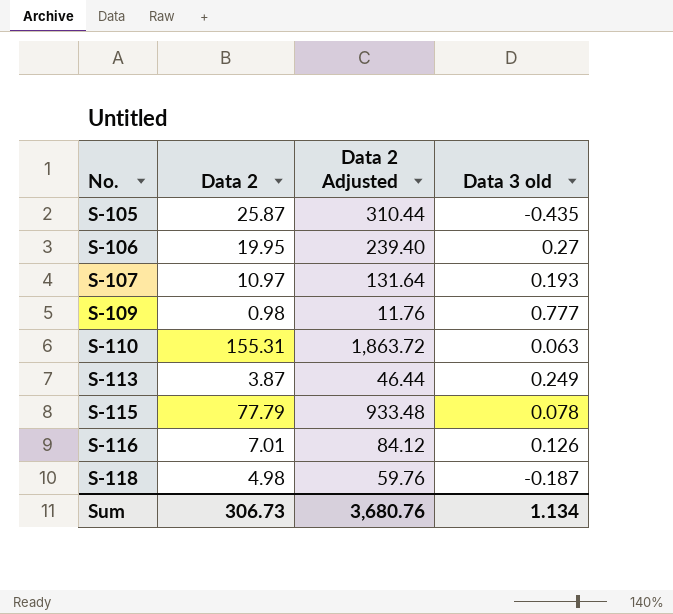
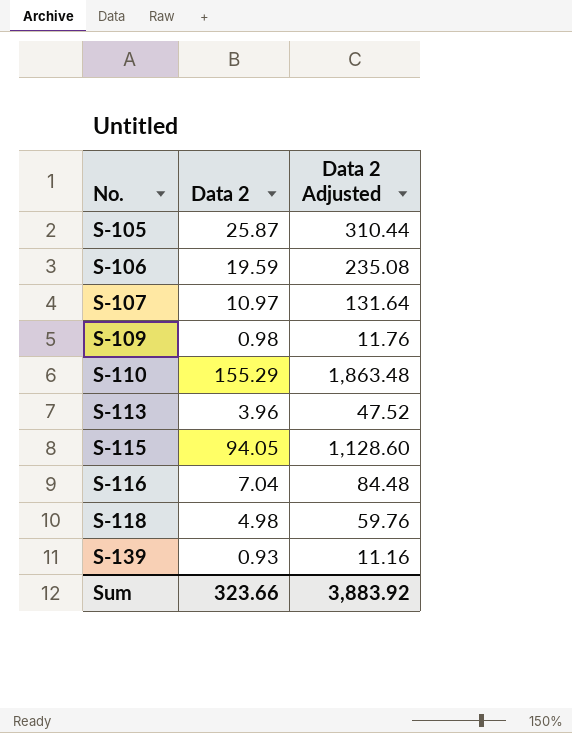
column Data 3 old | position: 4 -> none
S-106 | Data 2: 19.95 -> 19.59
S-106 | Data 2 Adjusted: 239.40 -> 235.08
S-110 | Data 2: 155.31 -> 155.29
S-110 | Data 2 Adjusted: 1,863.72 -> 1,863.48
S-113 | Data 2: 3.87 -> 3.96
S-113 | Data 2 Adjusted: 46.44 -> 47.52
S-115 | Data 2: 77.79 -> 94.05
S-115 | Data 2 Adjusted: 933.48 -> 1,128.60
S-116 | Data 2: 7.01 -> 7.04
S-116 | Data 2 Adjusted: 84.12 -> 84.48
row S-139: none -> 0.93 | 11.16
Sum | Data 2: 306.73 -> 323.66
Sum | Data 2 Adjusted: 3,680.76 -> 3,883.92

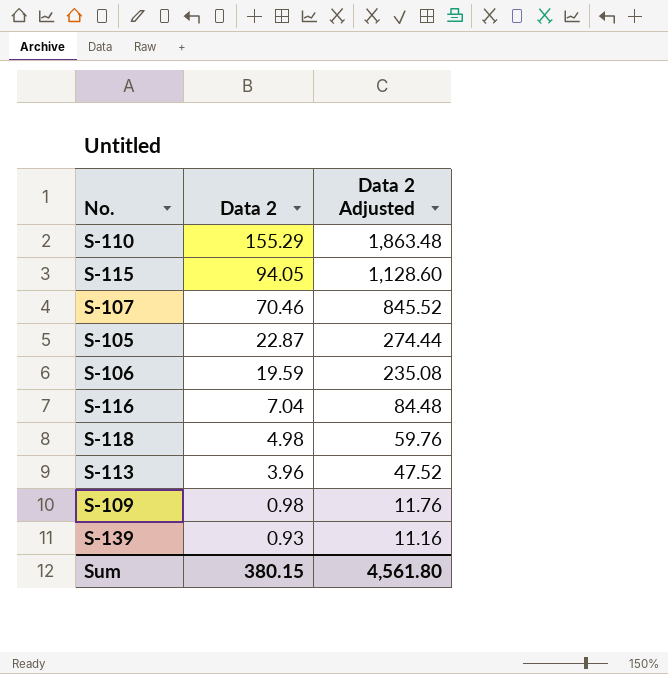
row order: No. ascending -> Data 2 descending
S-107 | Data 2: 10.97 -> 70.46
S-107 | Data 2 Adjusted: 131.64 -> 845.52
S-105 | Data 2: 25.87 -> 22.87
S-105 | Data 2 Adjusted: 310.44 -> 274.44
Sum | Data 2: 323.66 -> 380.15
Sum | Data 2 Adjusted: 3,883.92 -> 4,561.80

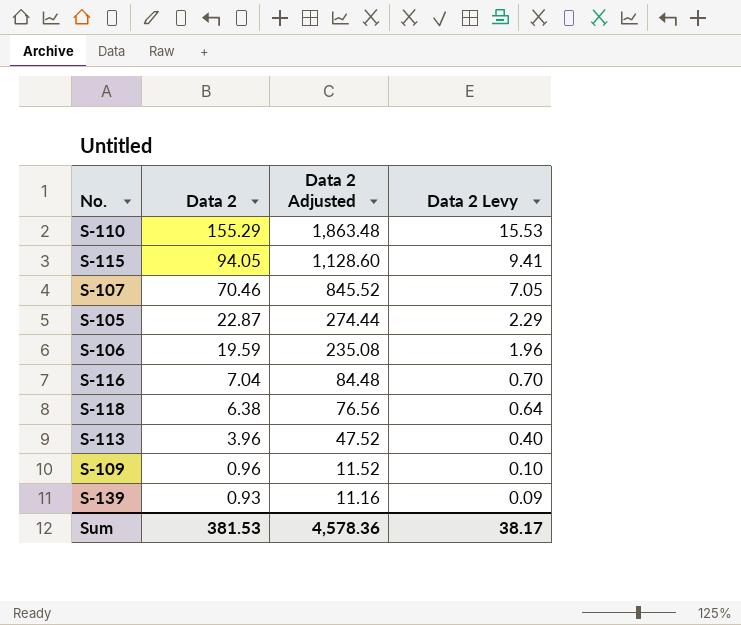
column Data 2 Levy | formula: none -> [Data 2] * 0.1
S-118 | Data 2: 4.98 -> 6.38
S-118 | Data 2 Adjusted: 59.76 -> 76.56
S-109 | Data 2: 0.98 -> 0.96
S-109 | Data 2 Adjusted: 11.76 -> 11.52
Sum | Data 2: 380.15 -> 381.53
Sum | Data 2 Adjusted: 4,561.80 -> 4,578.36

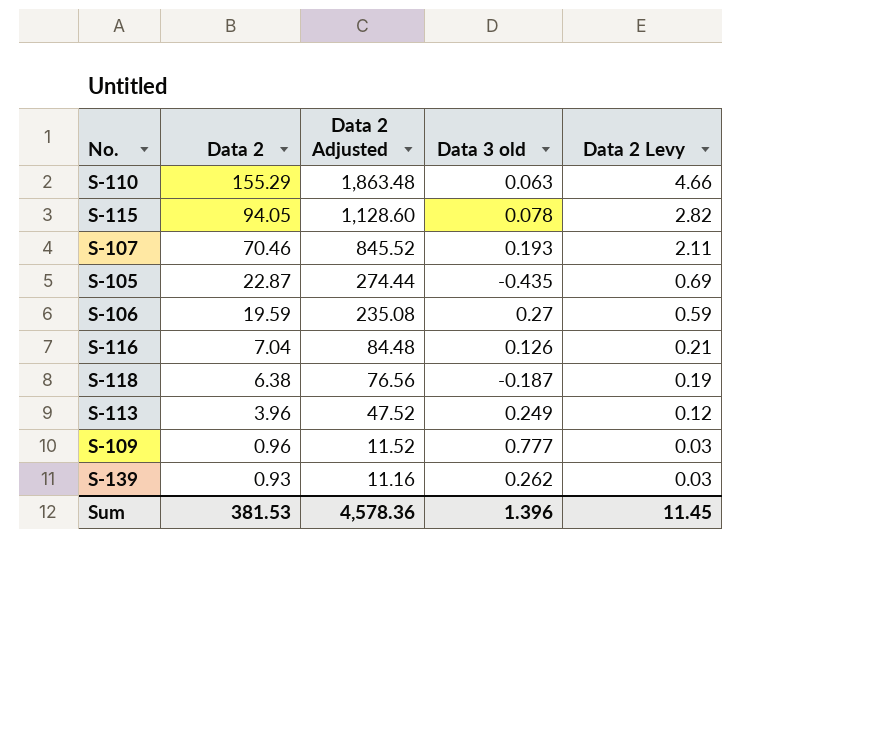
column Data 3 old | position: none -> 4
column Data 2 Levy | formula: [Data 2] * 0.1 -> [Data 2] * 0.03
Sum | Data 2 Levy: 38.17 -> 11.45

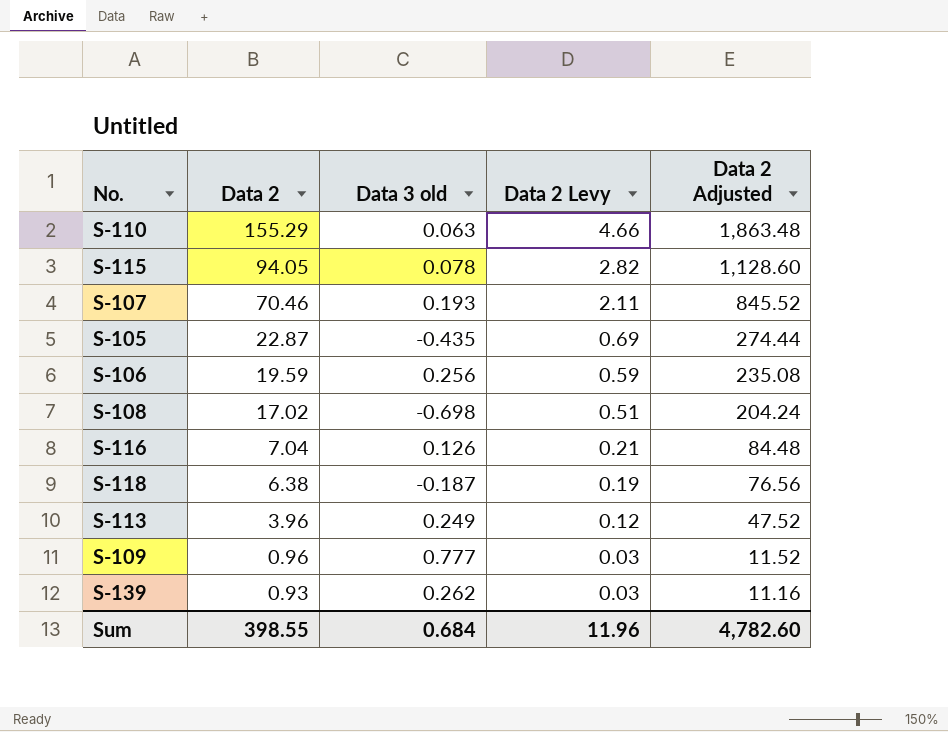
column Data 2 Adjusted | position: 3 -> 5
S-106 | Data 3 old: 0.27 -> 0.256
row S-108: none -> 17.02 | -0.698 | 0.51 | 204.24
Sum | Data 2: 381.53 -> 398.55
Sum | Data 3 old: 1.396 -> 0.684
Sum | Data 2 Levy: 11.45 -> 11.96
Sum | Data 2 Adjusted: 4,578.36 -> 4,782.60

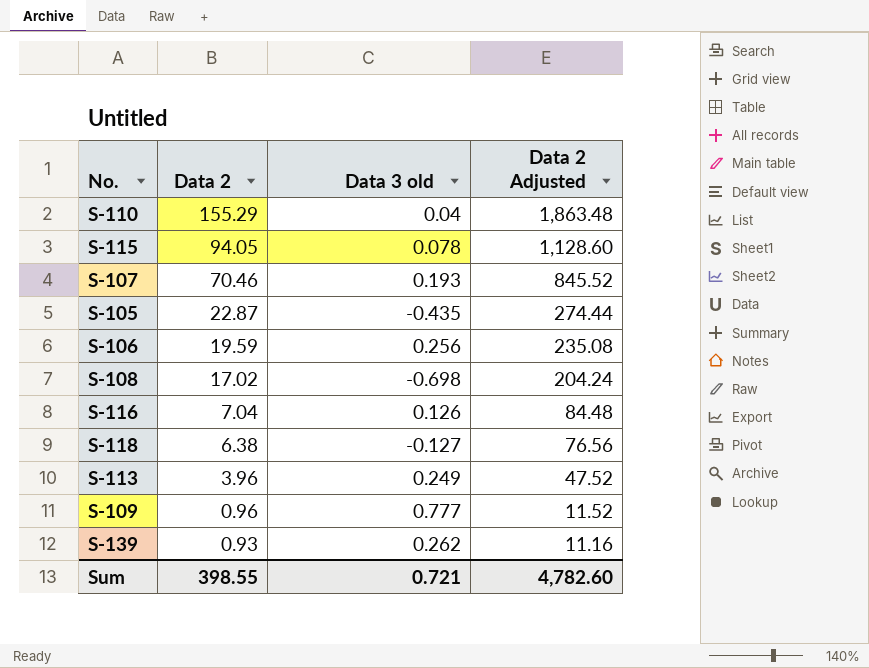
column Data 2 Levy | formula: [Data 2] * 0.03 -> none
S-110 | Data 3 old: 0.063 -> 0.04
S-118 | Data 3 old: -0.187 -> -0.127
Sum | Data 3 old: 0.684 -> 0.721

